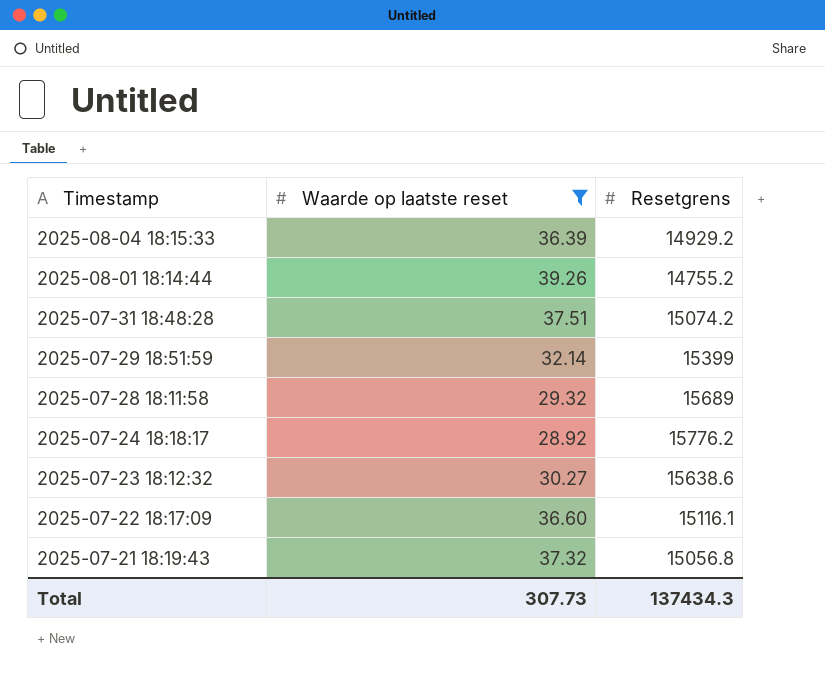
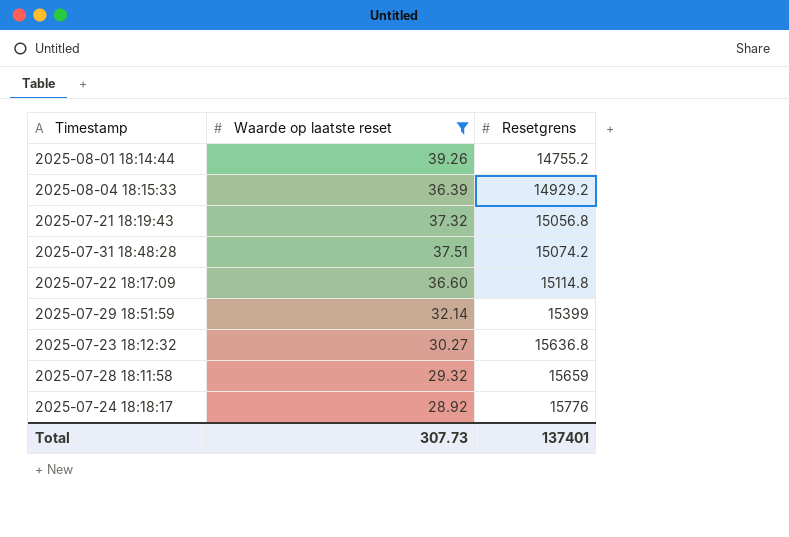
row order: Timestamp descending -> Resetgrens ascending
2025-07-22 18:17:09 | Resetgrens: 15116.1 -> 15114.8
2025-07-23 18:12:32 | Resetgrens: 15638.6 -> 15636.8
2025-07-28 18:11:58 | Resetgrens: 15689 -> 15659
2025-07-24 18:18:17 | Resetgrens: 15776.2 -> 15776
Total | Resetgrens: 137434.3 -> 137401

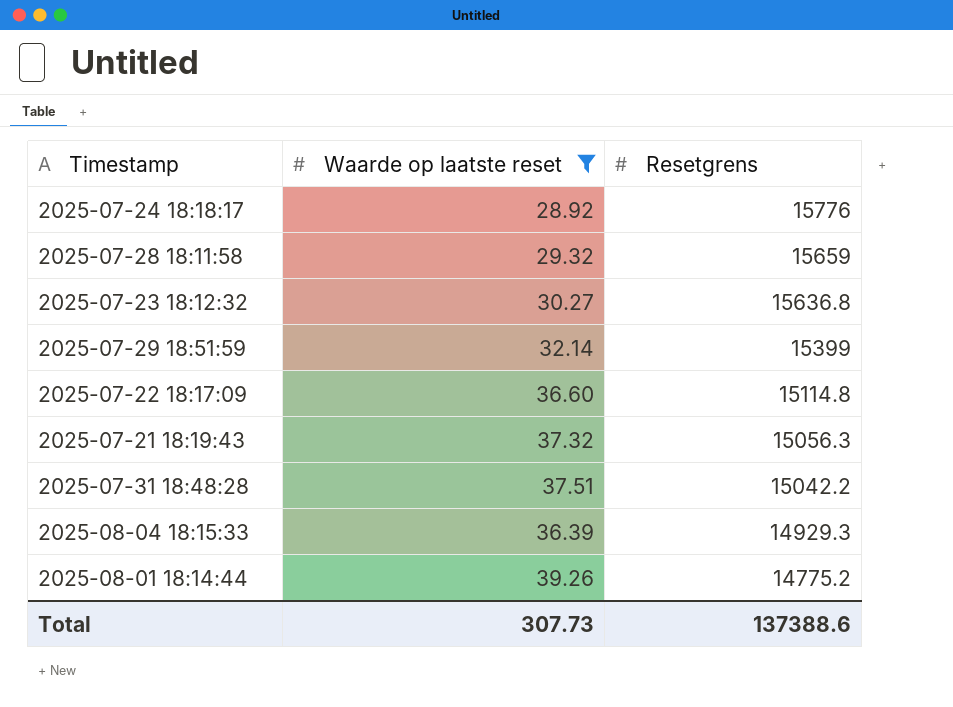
row order: Resetgrens ascending -> Resetgrens descending
2025-07-21 18:19:43 | Resetgrens: 15056.8 -> 15056.3
2025-07-31 18:48:28 | Resetgrens: 15074.2 -> 15042.2
2025-08-04 18:15:33 | Resetgrens: 14929.2 -> 14929.3
2025-08-01 18:14:44 | Resetgrens: 14755.2 -> 14775.2
Total | Resetgrens: 137401 -> 137388.6

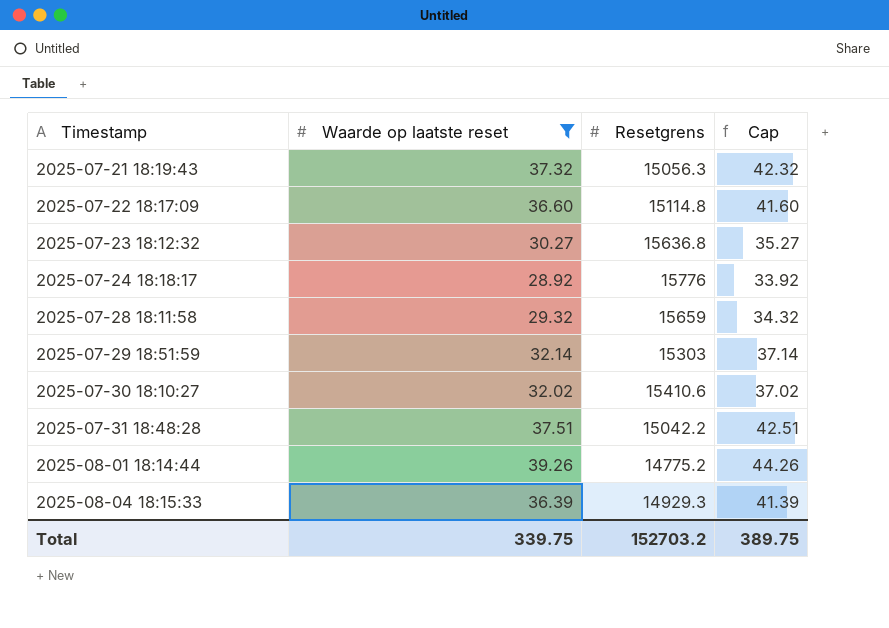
row order: Resetgrens descending -> Timestamp ascending
column Cap | formula: none -> [Waarde op laatste reset] + 5
2025-07-29 18:51:59 | Resetgrens: 15399 -> 15303
row 2025-07-30 18:10:27: none -> 32.02 | 15410.6 | 37.02
Total | Waarde op laatste reset: 307.73 -> 339.75
Total | Resetgrens: 137388.6 -> 152703.2

